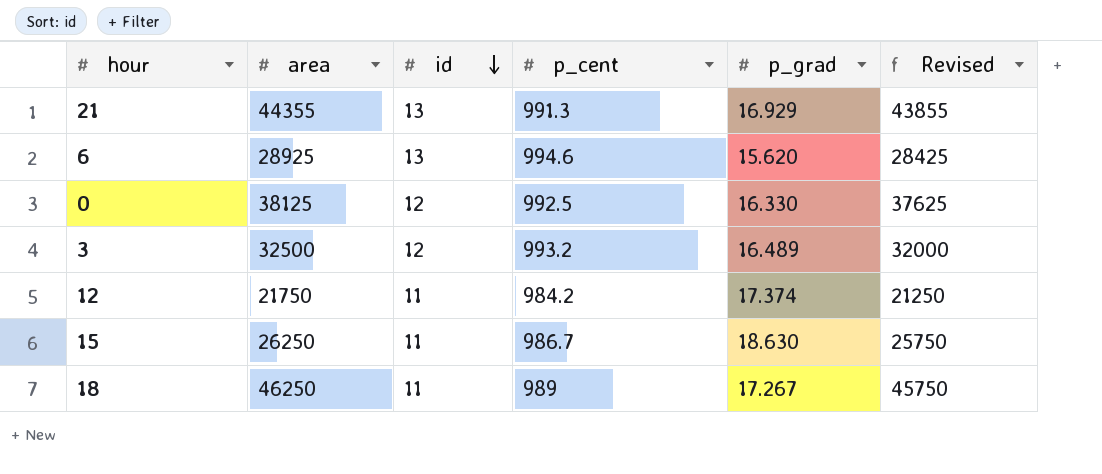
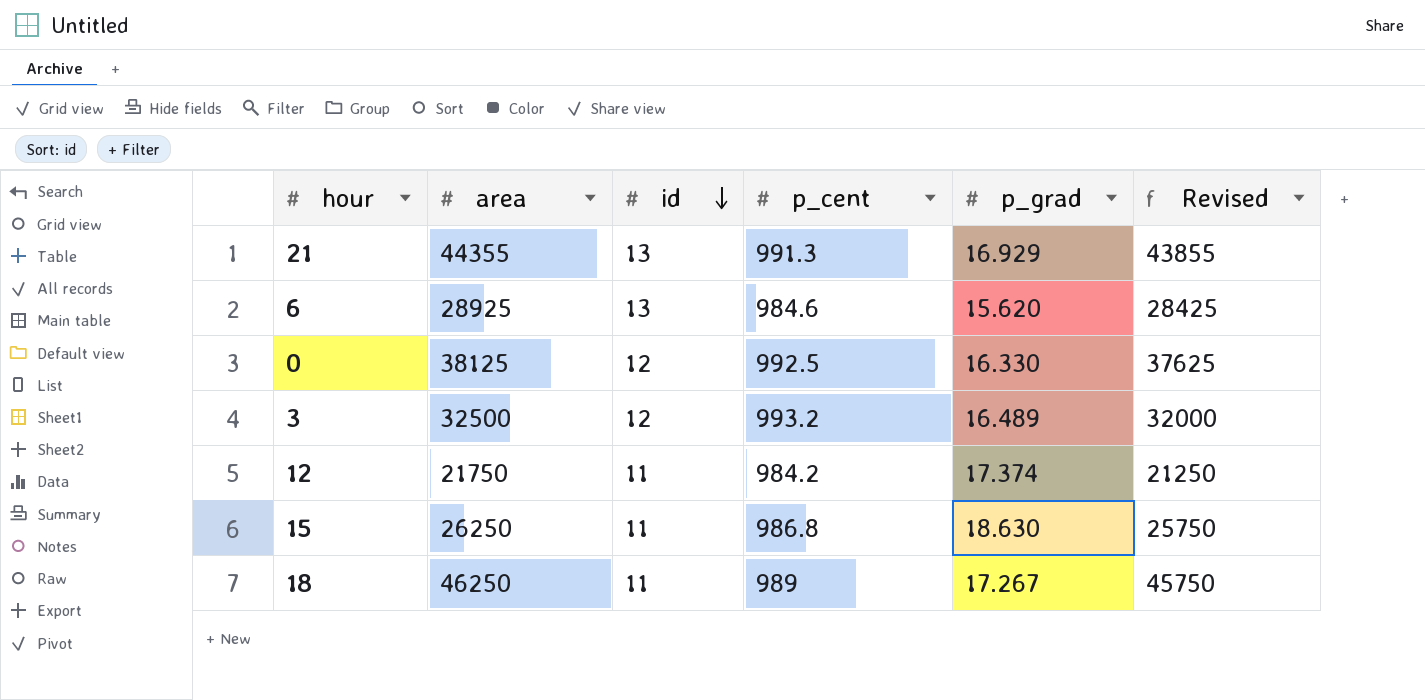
6 | p_cent: 994.6 -> 984.6
15 | p_cent: 986.7 -> 986.8

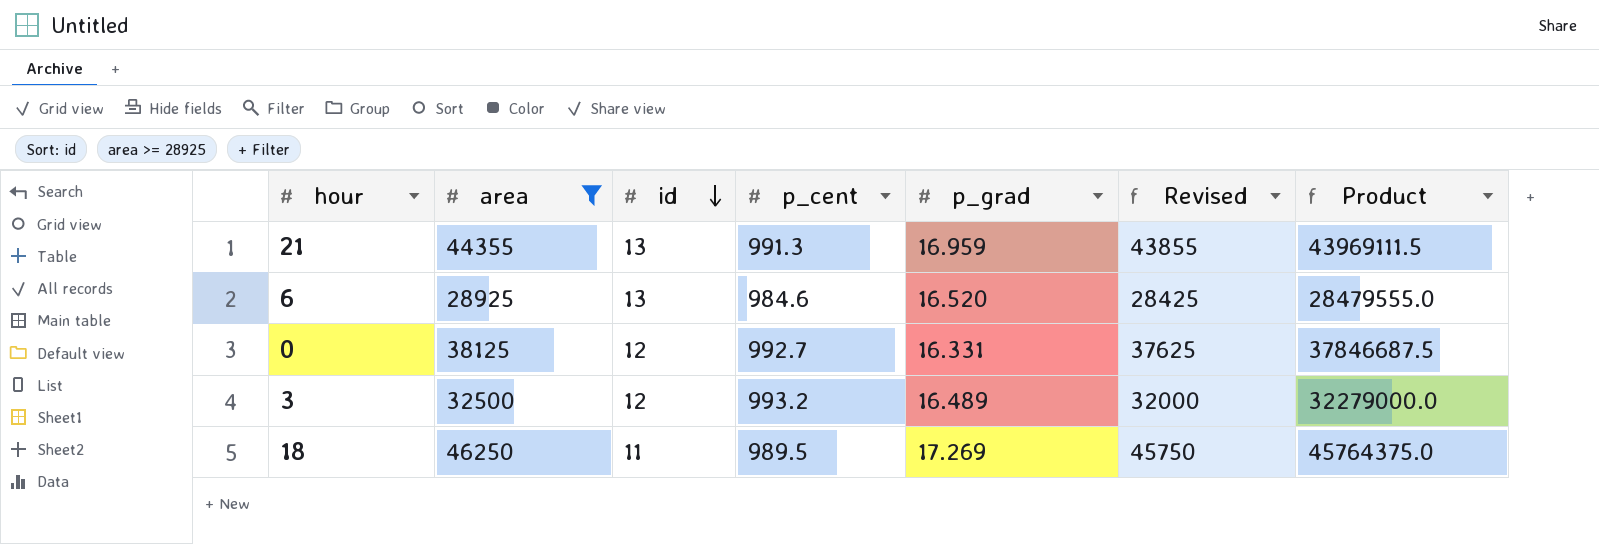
filter: none -> area >= 28925
column Product | formula: none -> [area] * [p_cent]
21 | p_grad: 16.929 -> 16.959
6 | p_grad: 15.620 -> 16.520
0 | p_cent: 992.5 -> 992.7
0 | p_grad: 16.330 -> 16.331
18 | p_cent: 989 -> 989.5
18 | p_grad: 17.267 -> 17.269

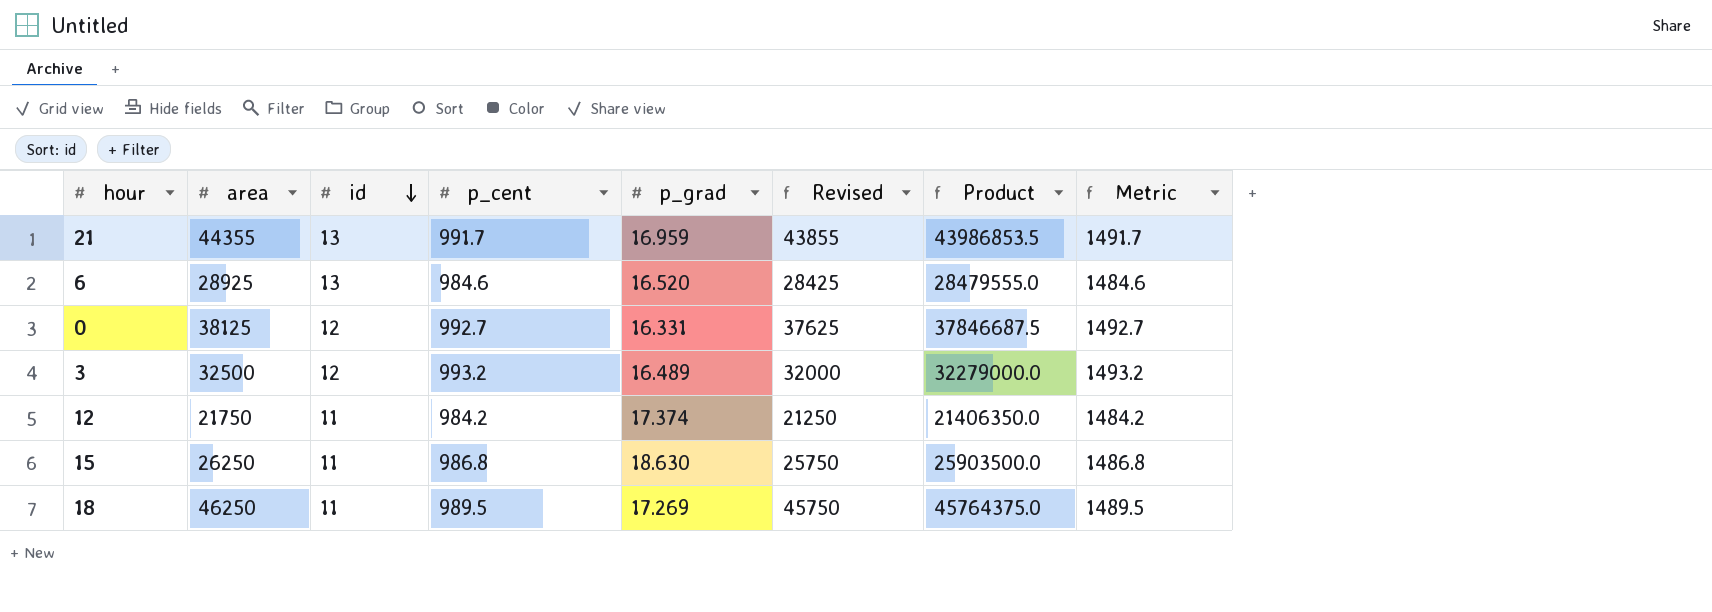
filter: area >= 28925 -> none
column Metric | formula: none -> [p_cent] + 500
21 | p_cent: 991.3 -> 991.7
21 | Product: 43969111.5 -> 43986853.5

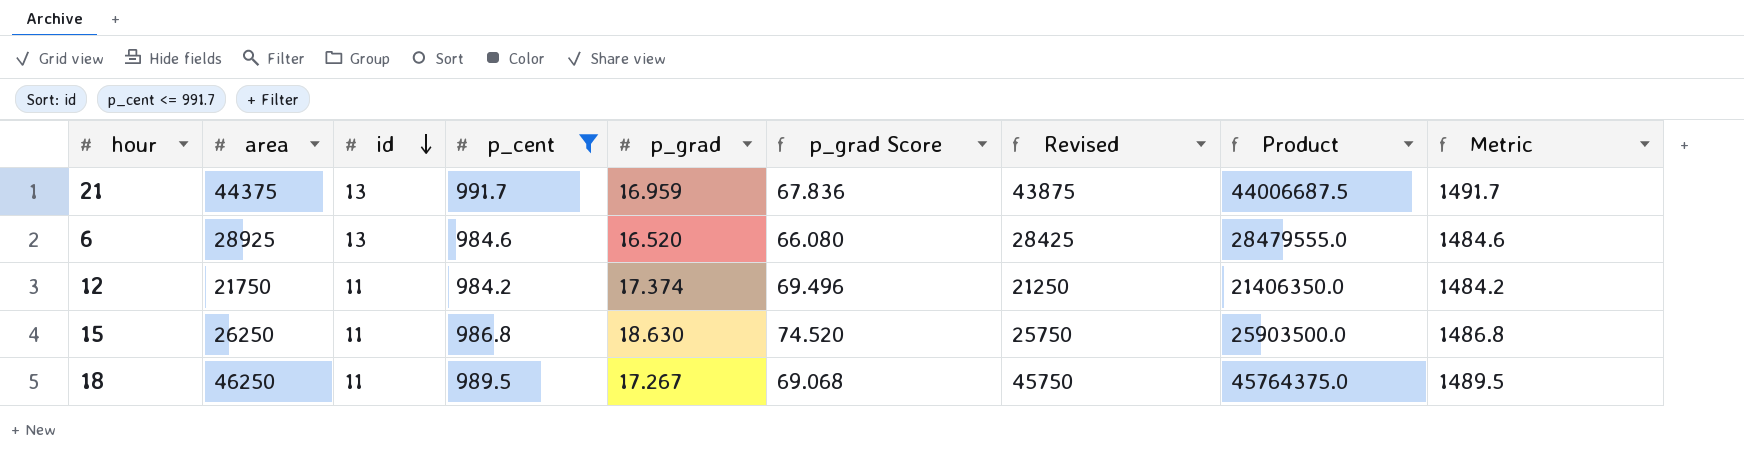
filter: none -> p_cent <= 991.7
column p_grad Score | formula: none -> [p_grad] * 4
21 | area: 44355 -> 44375
21 | Revised: 43855 -> 43875
21 | Product: 43986853.5 -> 44006687.5
18 | p_grad: 17.269 -> 17.267

